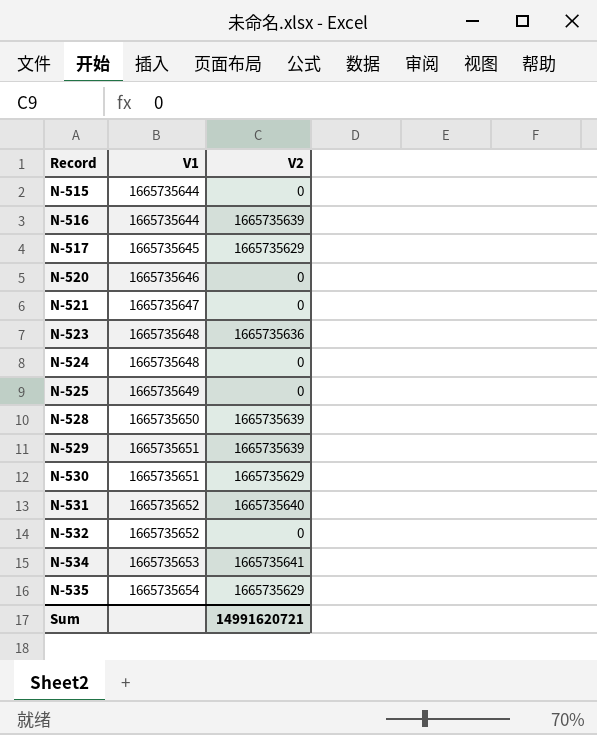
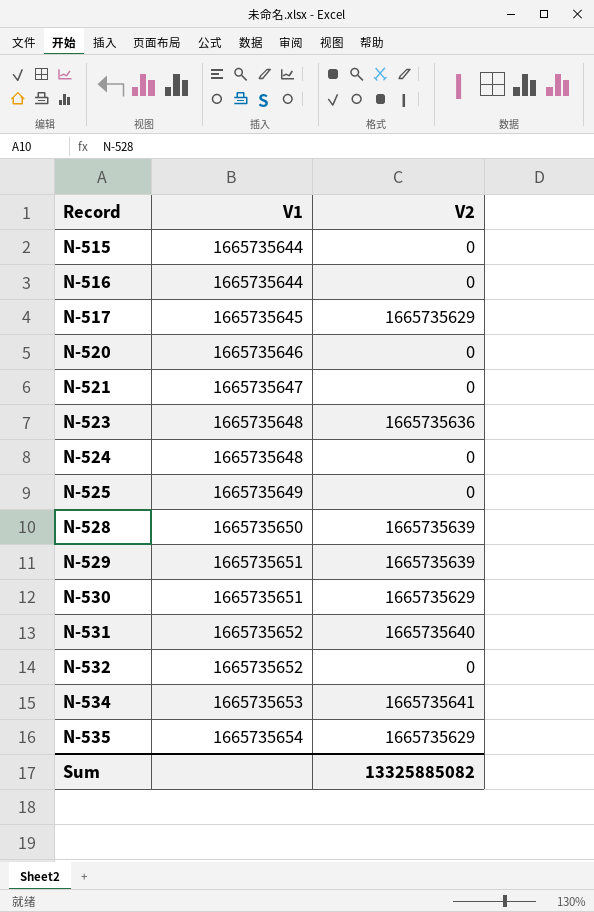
N-516 | V2: 1665735639 -> 0
Sum | V2: 14991620721 -> 13325885082

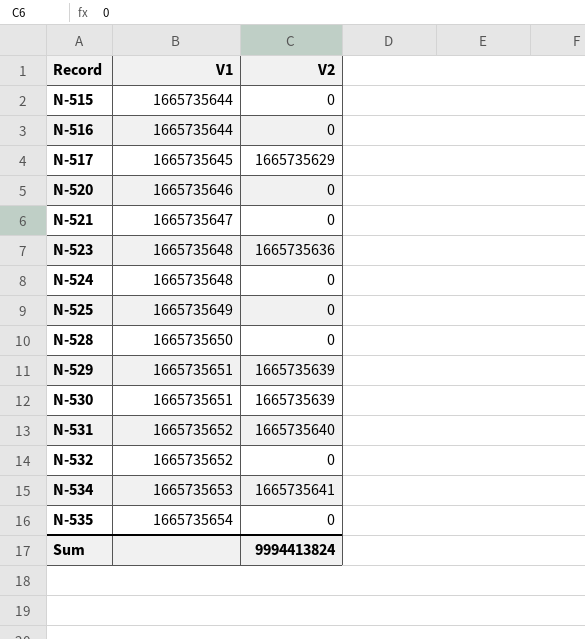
N-528 | V2: 1665735639 -> 0
N-530 | V2: 1665735629 -> 1665735639
N-535 | V2: 1665735629 -> 0
Sum | V2: 13325885082 -> 9994413824

